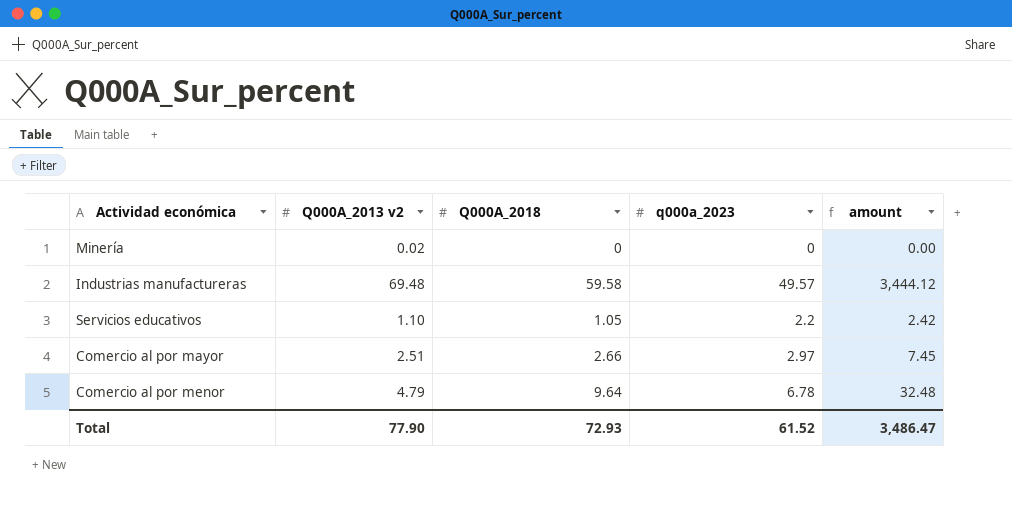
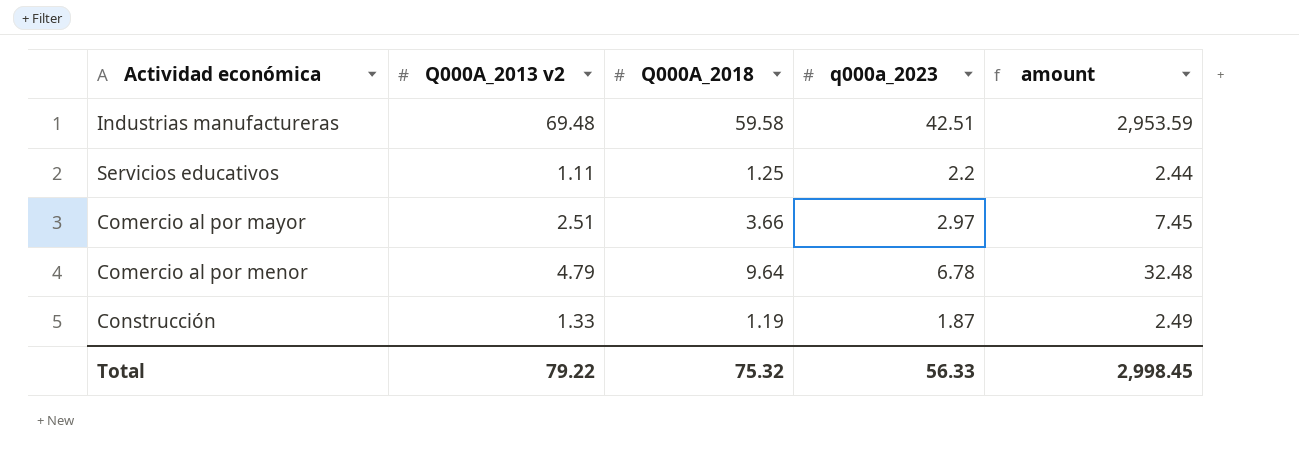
row Minería: 0.02 | 0 | 0 | 0.00 -> none
Industrias manufactureras | q000a_2023: 49.57 -> 42.51
Industrias manufactureras | amount: 3,444.12 -> 2,953.59
Servicios educativos | Q000A_2013 v2: 1.10 -> 1.11
Servicios educativos | Q000A_2018: 1.05 -> 1.25
Servicios educativos | amount: 2.42 -> 2.44
Comercio al por mayor | Q000A_2018: 2.66 -> 3.66
row Construcción: none -> 1.33 | 1.19 | 1.87 | 2.49
Total | Q000A_2013 v2: 77.90 -> 79.22
Total | Q000A_2018: 72.93 -> 75.32
Total | q000a_2023: 61.52 -> 56.33
Total | amount: 3,486.47 -> 2,998.45

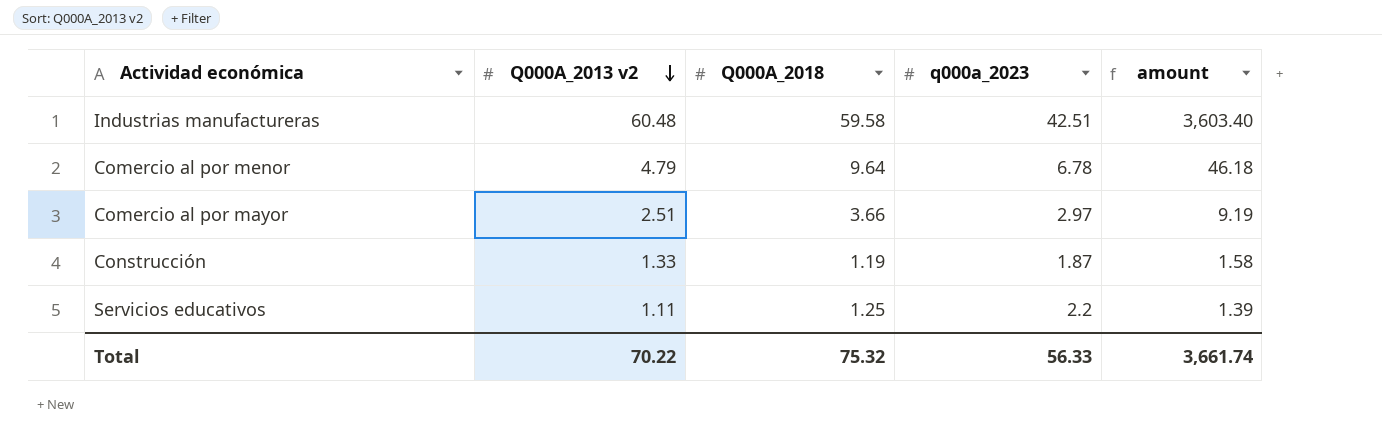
row order: none -> Q000A_2013 v2 descending
column amount | formula: [Q000A_2013 v2] * [q000a_2023] -> [Q000A_2013 v2] * [Q000A_2018]
Industrias manufactureras | Q000A_2013 v2: 69.48 -> 60.48
Total | Q000A_2013 v2: 79.22 -> 70.22
Total | amount: 2,998.45 -> 3,661.74

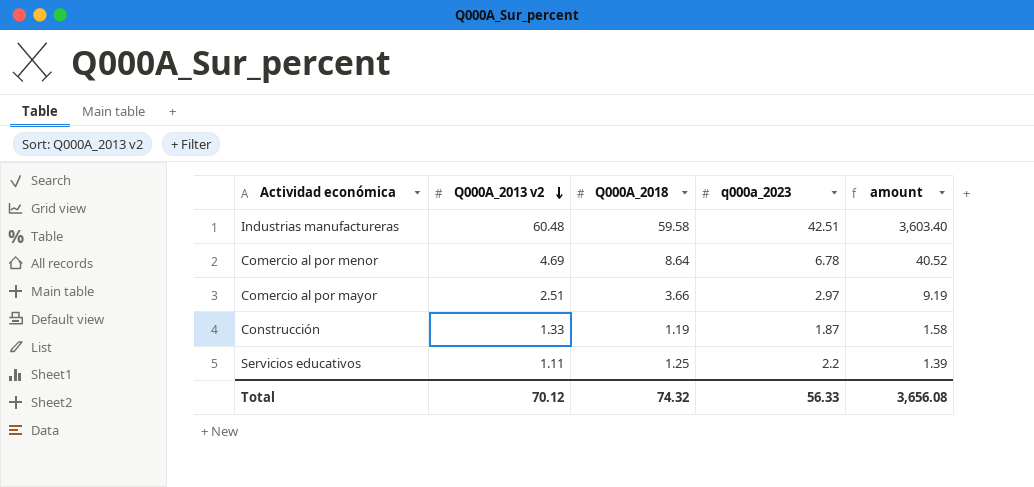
Comercio al por menor | Q000A_2013 v2: 4.79 -> 4.69
Comercio al por menor | Q000A_2018: 9.64 -> 8.64
Comercio al por menor | amount: 46.18 -> 40.52
Total | Q000A_2013 v2: 70.22 -> 70.12
Total | Q000A_2018: 75.32 -> 74.32
Total | amount: 3,661.74 -> 3,656.08

